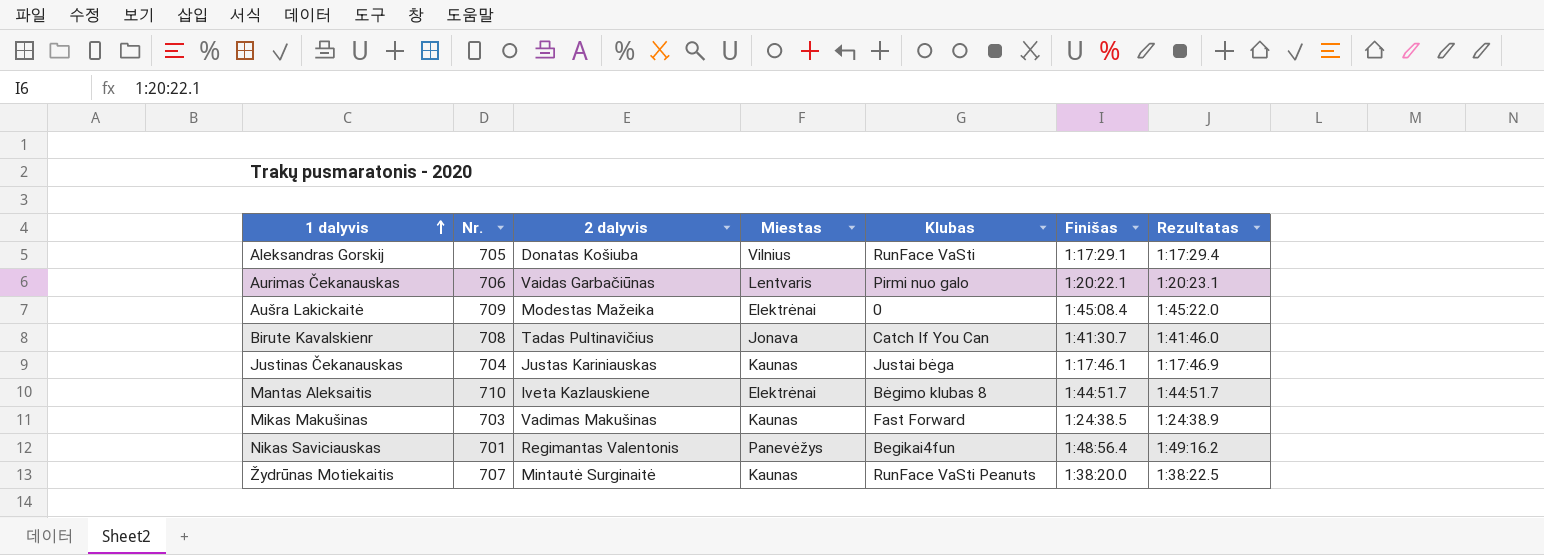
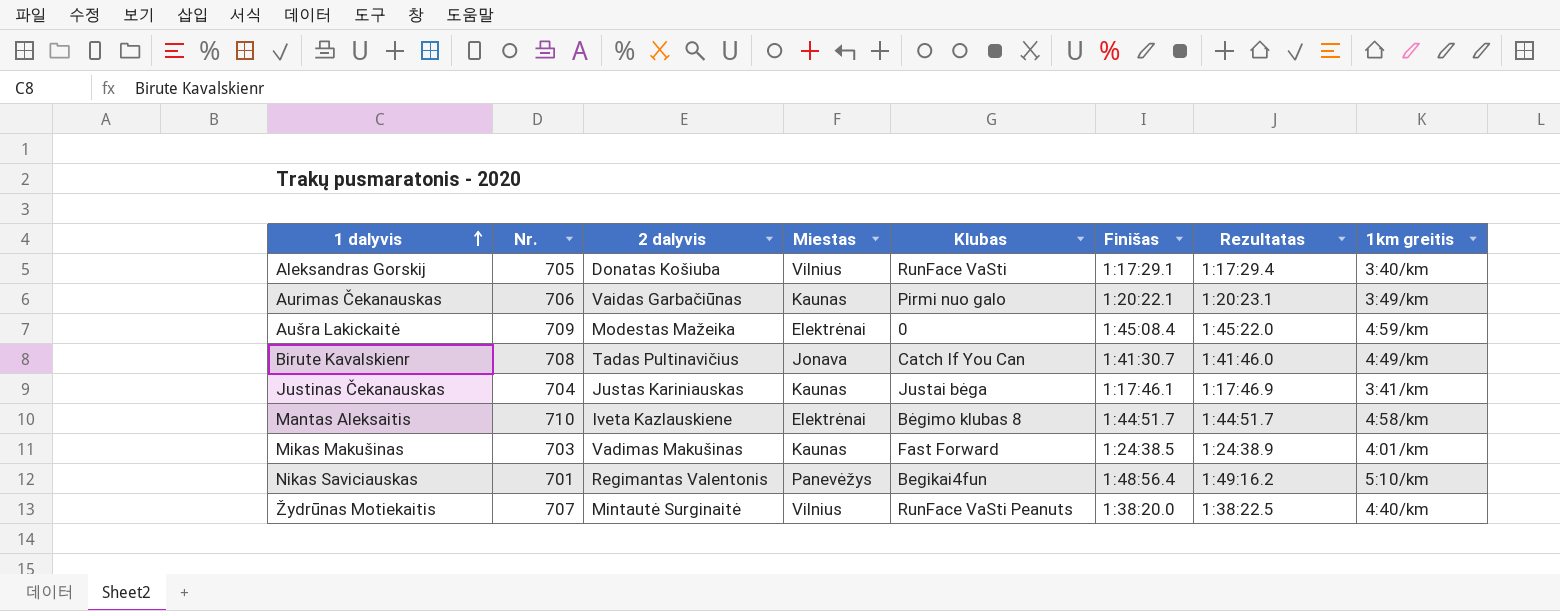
column 1km greitis | position: none -> 8
Aurimas Čekanauskas | Miestas: Lentvaris -> Kaunas
Žydrūnas Motiekaitis | Miestas: Kaunas -> Vilnius

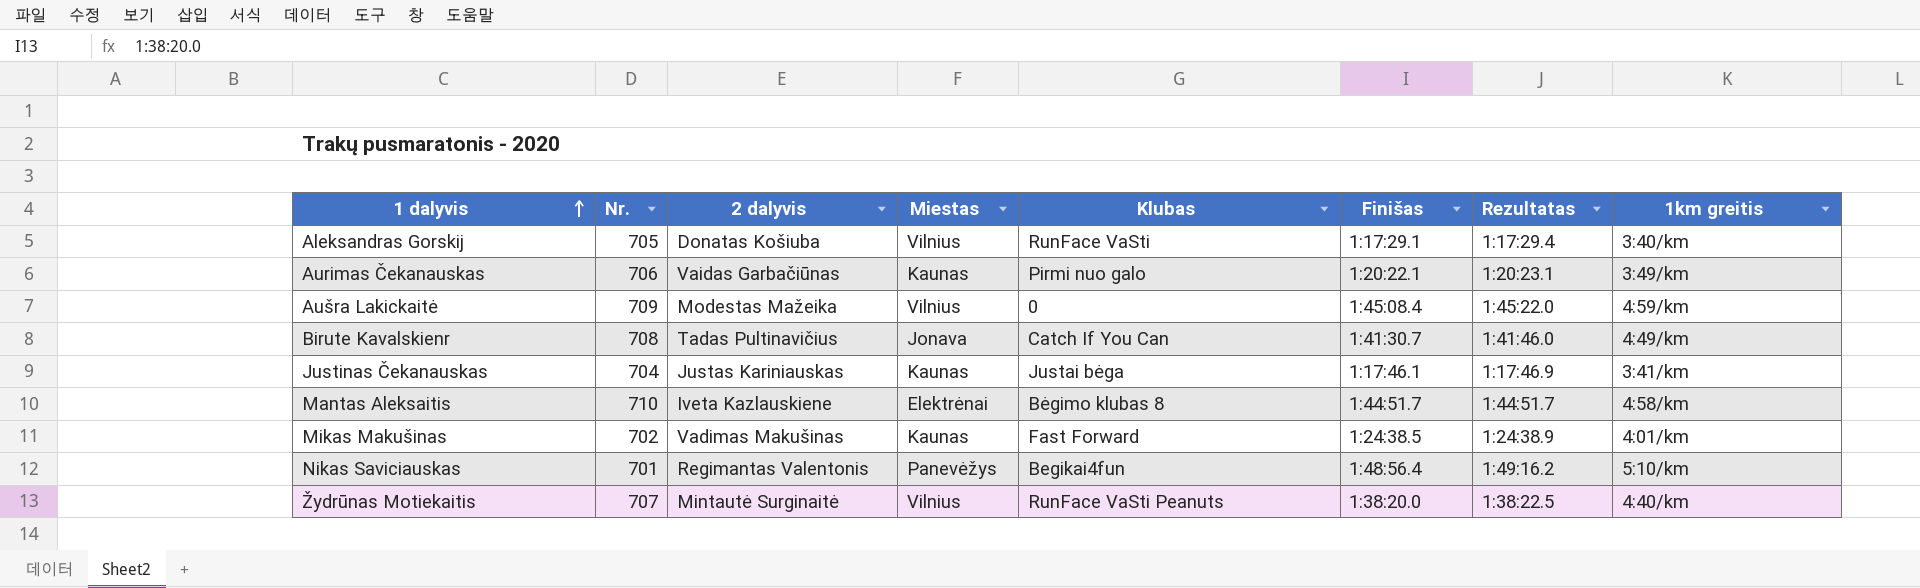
Aušra Lakickaitė | Miestas: Elektrėnai -> Vilnius
Mikas Makušinas | Nr.: 703 -> 702

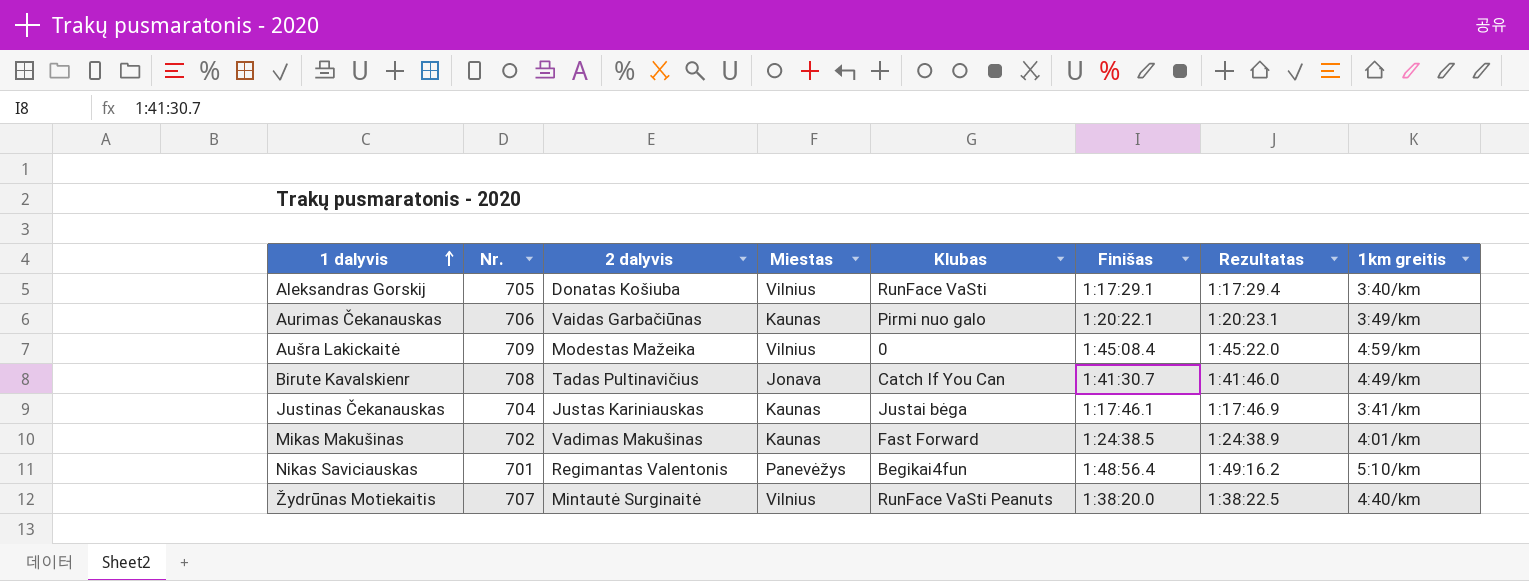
row Mantas Aleksaitis: 710 | Iveta Kazlauskiene | Elektrėnai | Bėgimo klubas 8 | 1:44:51.7 | 1:44:51.7 | 4:58/km -> none

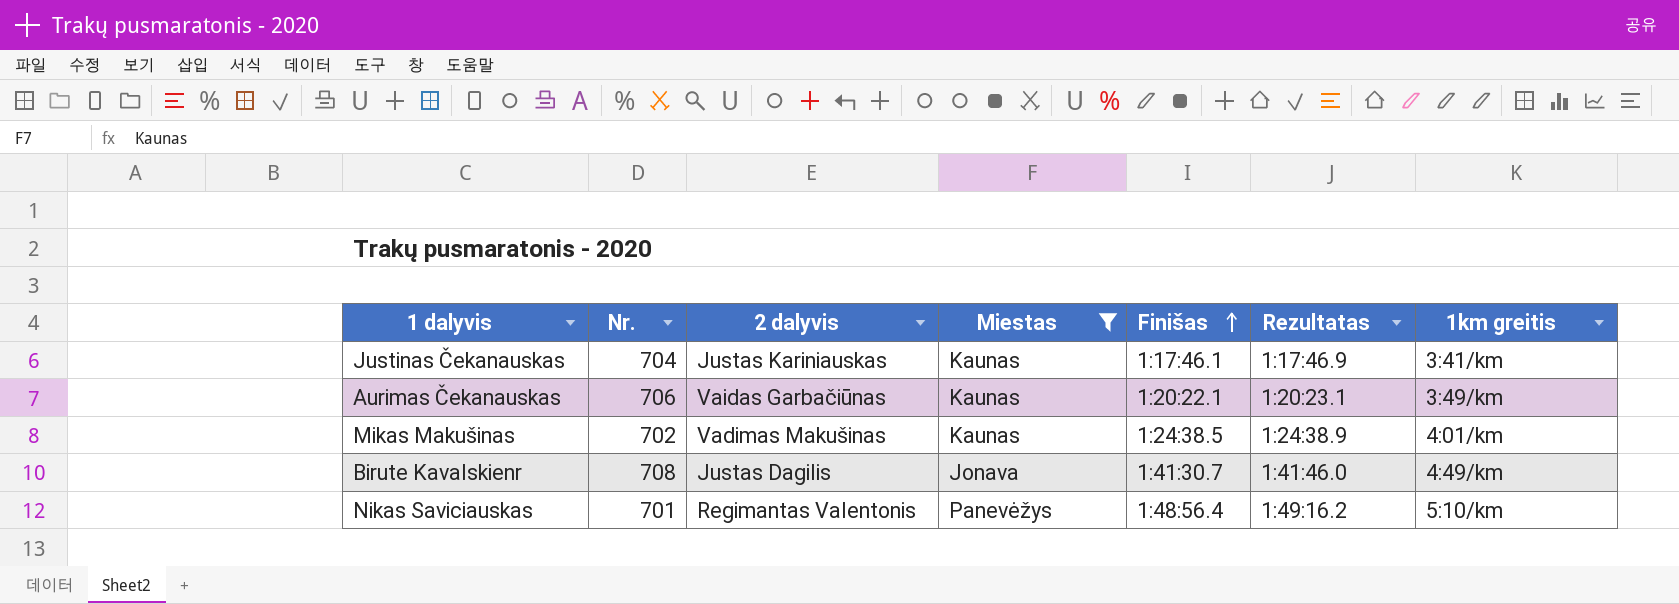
filter: none -> Miestas != Vilnius
row order: 1 dalyvis ascending -> Finišas ascending
column Klubas | position: 5 -> none
Birute Kavalskienr | 2 dalyvis: Tadas Pultinavičius -> Justas Dagilis

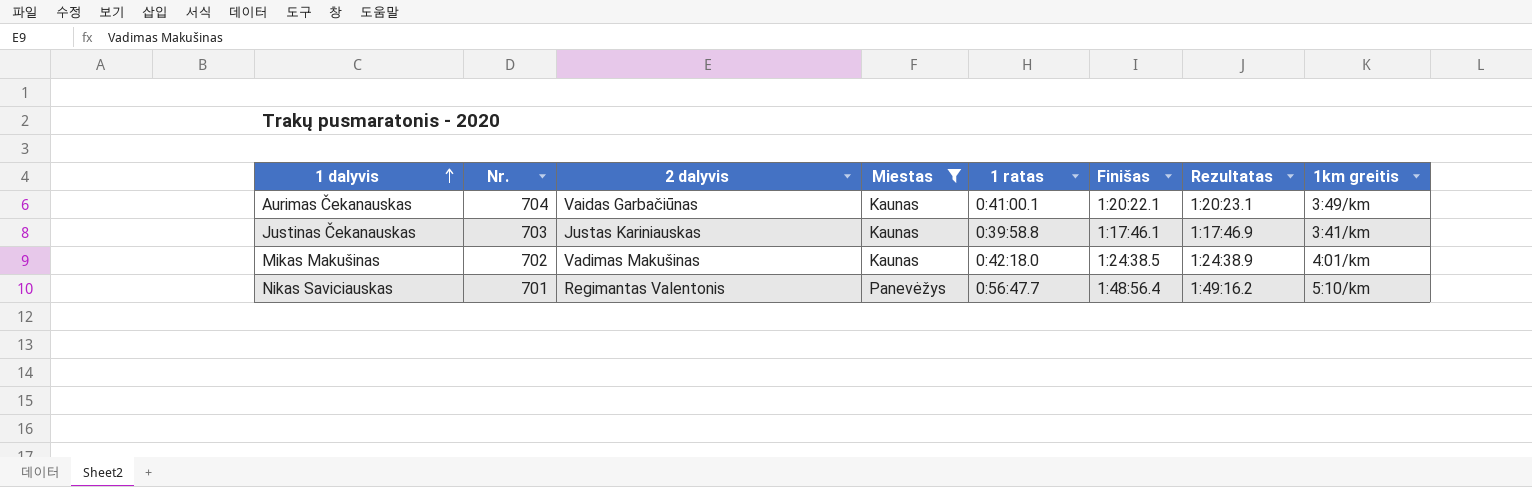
row order: Finišas ascending -> 1 dalyvis ascending
column 1 ratas | position: none -> 5
row Birute Kavalskienr: 708 | Justas Dagilis | Jonava | 1:41:30.7 | 1:41:46.0 | 4:49/km -> none
Aurimas Čekanauskas | Nr.: 706 -> 704
Justinas Čekanauskas | Nr.: 704 -> 703

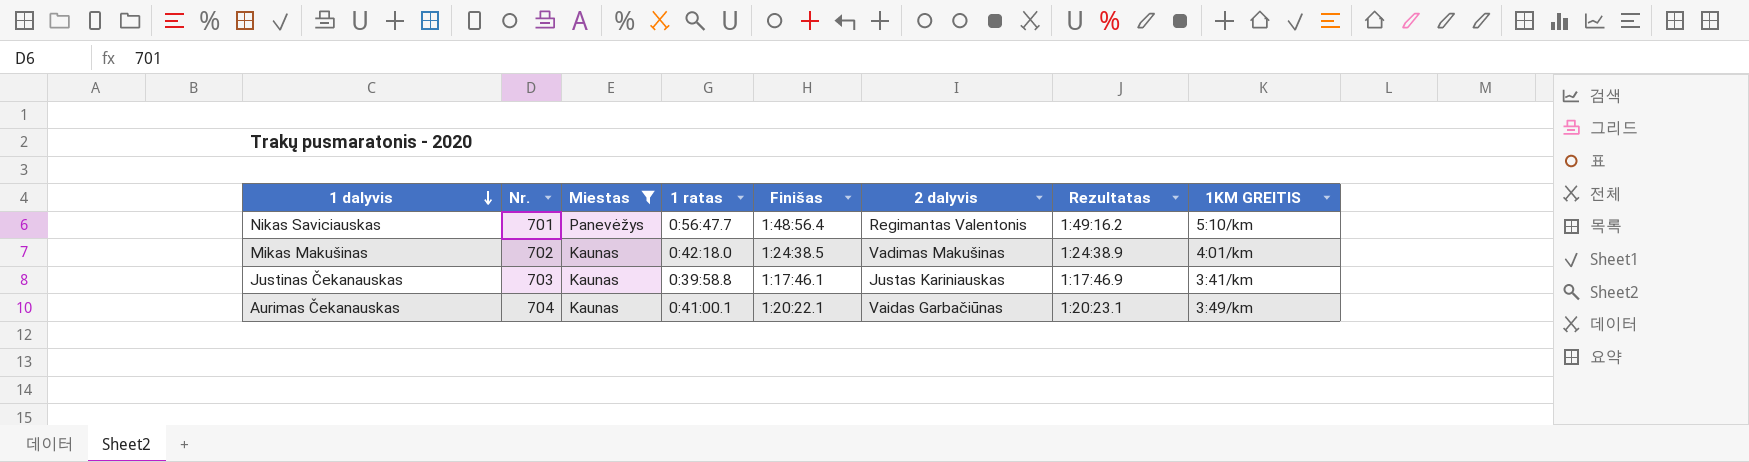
row order: 1 dalyvis ascending -> 1 dalyvis descending
column 2 dalyvis | position: 3 -> 6
column name: 1km greitis -> 1KM GREITIS

